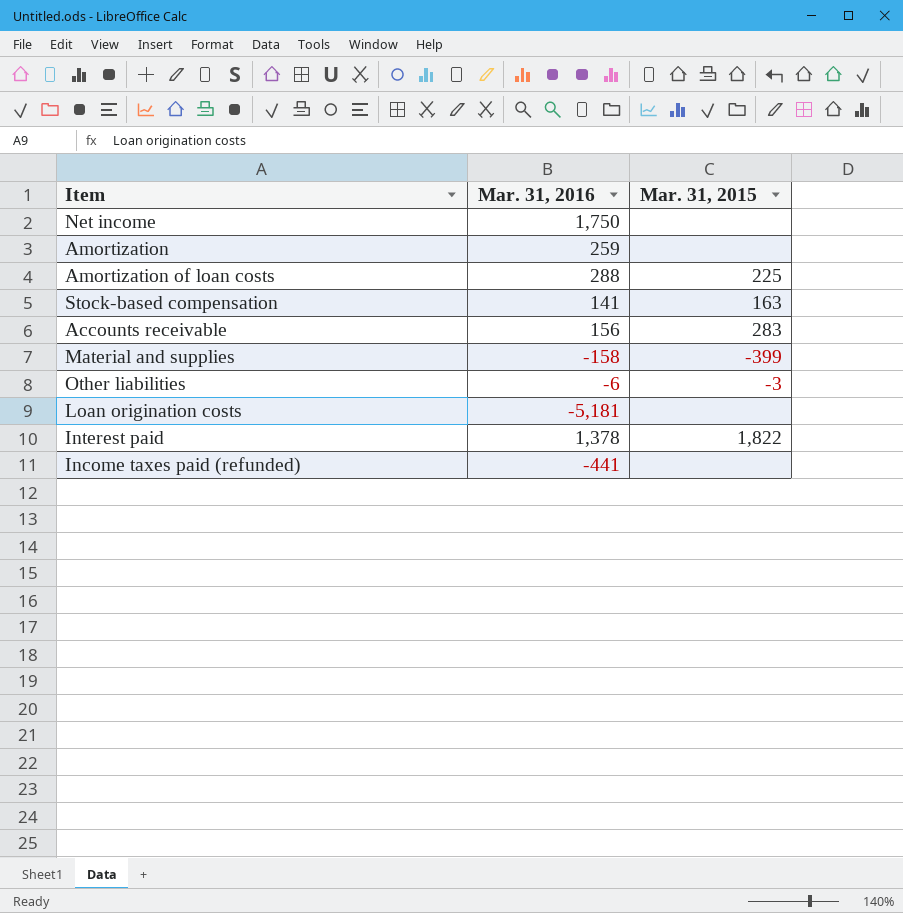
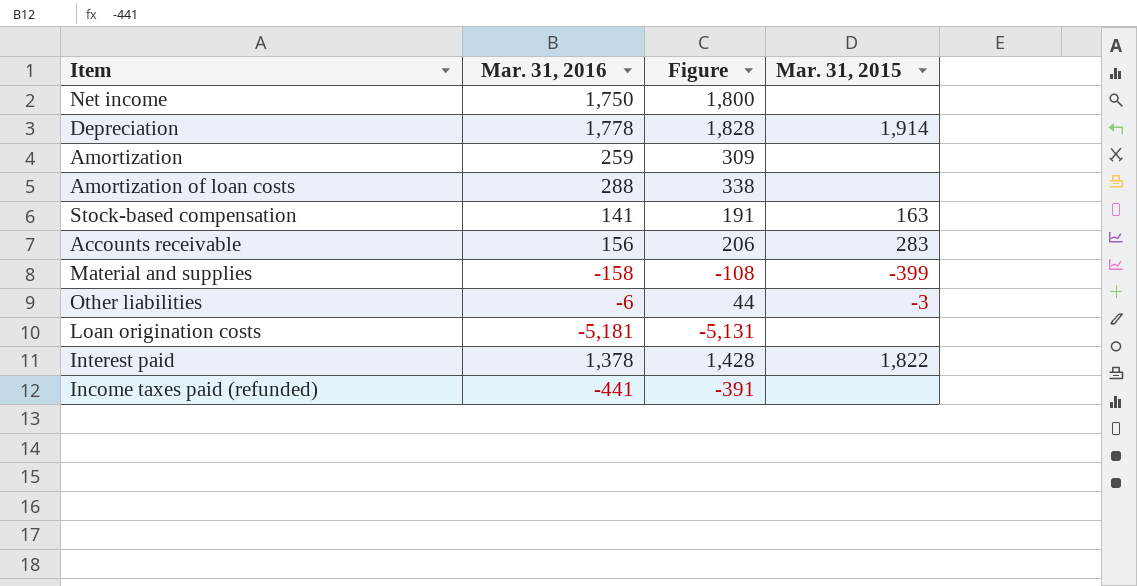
column Figure | formula: none -> [Mar. 31, 2016] + 50
row Depreciation: none -> 1,778 | 1,828 | 1,914
Amortization of loan costs | Mar. 31, 2015: 225 -> none

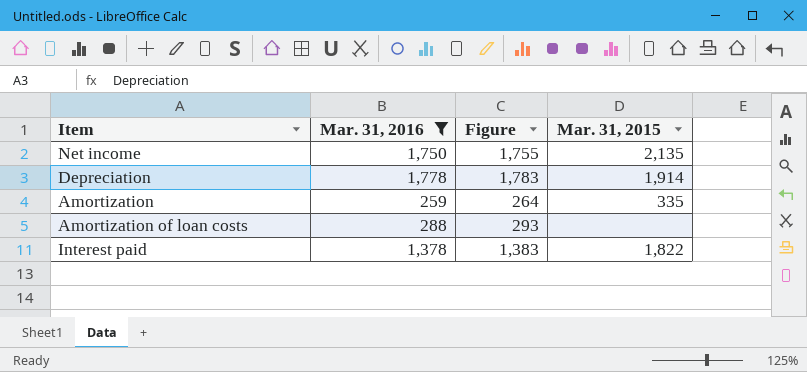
filter: none -> Mar. 31, 2016 >= 259
column Figure | formula: [Mar. 31, 2016] + 50 -> [Mar. 31, 2016] + 5
Net income | Mar. 31, 2015: none -> 2,135
Amortization | Mar. 31, 2015: none -> 335

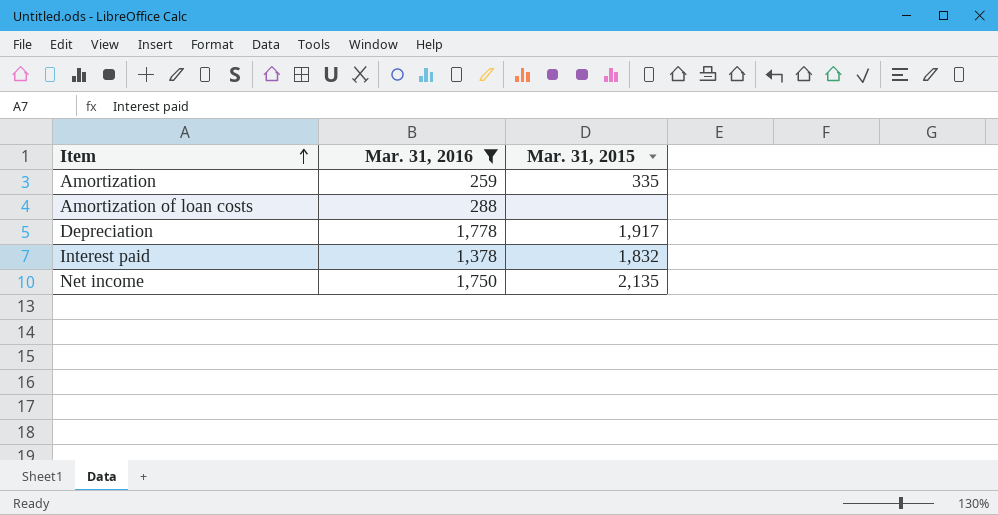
row order: none -> Item ascending
column Figure | formula: [Mar. 31, 2016] + 5 -> none
Depreciation | Mar. 31, 2015: 1,914 -> 1,917
Interest paid | Mar. 31, 2015: 1,822 -> 1,832

